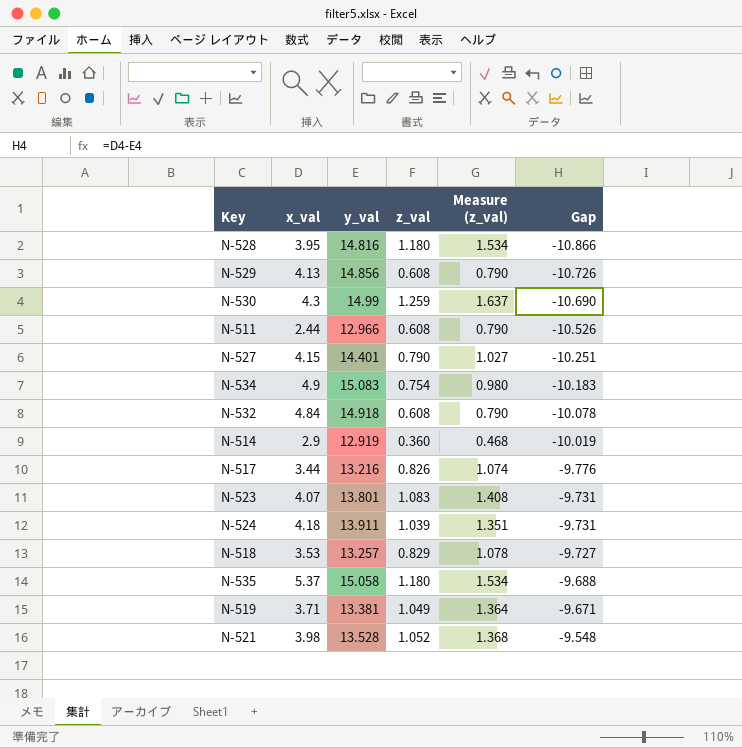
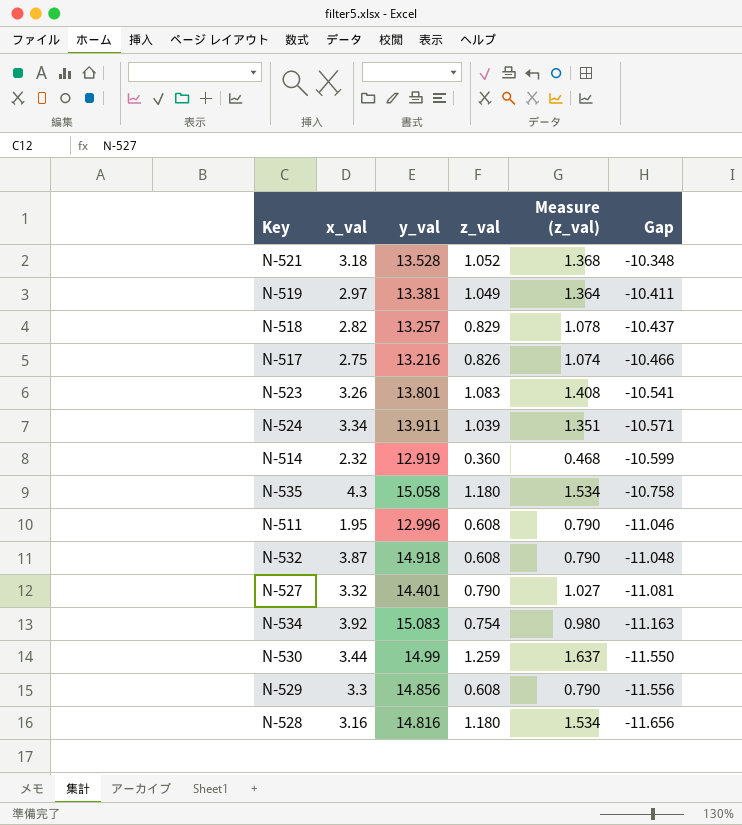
row order: Gap ascending -> Gap descending
N-521 | x_val: 3.98 -> 3.18
N-521 | Gap: -9.548 -> -10.348
N-519 | x_val: 3.71 -> 2.97
N-519 | Gap: -9.671 -> -10.411
N-518 | x_val: 3.53 -> 2.82
N-518 | Gap: -9.727 -> -10.437
N-517 | x_val: 3.44 -> 2.75
N-517 | Gap: -9.776 -> -10.466
N-523 | x_val: 4.07 -> 3.26
N-523 | Gap: -9.731 -> -10.541
N-524 | x_val: 4.18 -> 3.34
N-524 | Gap: -9.731 -> -10.571
N-514 | x_val: 2.9 -> 2.32
N-514 | Gap: -10.019 -> -10.599
N-535 | x_val: 5.37 -> 4.3
N-535 | Gap: -9.688 -> -10.758
N-511 | x_val: 2.44 -> 1.95
N-511 | y_val: 12.966 -> 12.996
N-511 | Gap: -10.526 -> -11.046
N-532 | x_val: 4.84 -> 3.87
N-532 | Gap: -10.078 -> -11.048
N-527 | x_val: 4.15 -> 3.32
N-527 | Gap: -10.251 -> -11.081
N-534 | x_val: 4.9 -> 3.92
N-534 | Gap: -10.183 -> -11.163
N-530 | x_val: 4.3 -> 3.44
N-530 | Gap: -10.690 -> -11.550
N-529 | x_val: 4.13 -> 3.3
N-529 | Gap: -10.726 -> -11.556
N-528 | x_val: 3.95 -> 3.16
N-528 | Gap: -10.866 -> -11.656

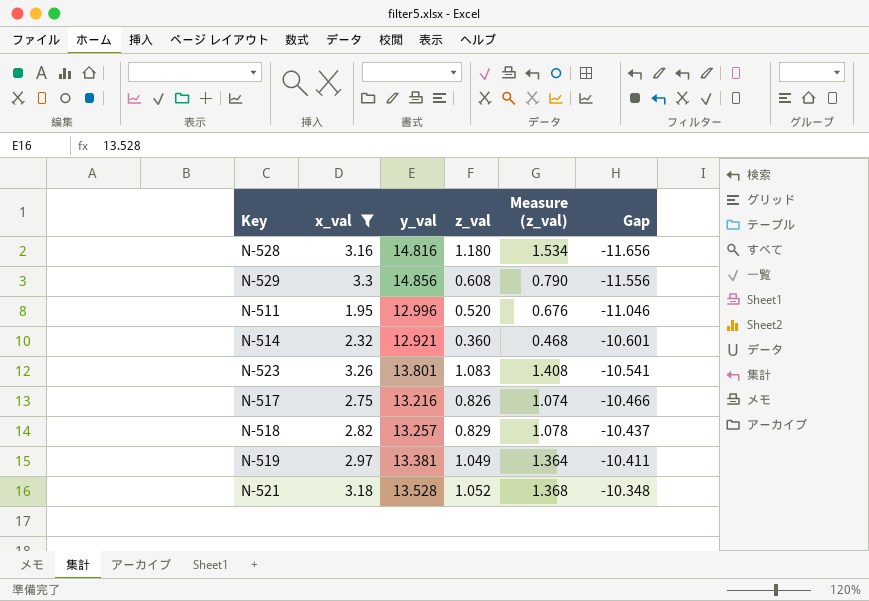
filter: none -> x_val <= 3.3
row order: Gap descending -> Gap ascending
N-511 | z_val: 0.608 -> 0.520
N-511 | Measure (z_val): 0.790 -> 0.676
N-514 | y_val: 12.919 -> 12.921
N-514 | Gap: -10.599 -> -10.601

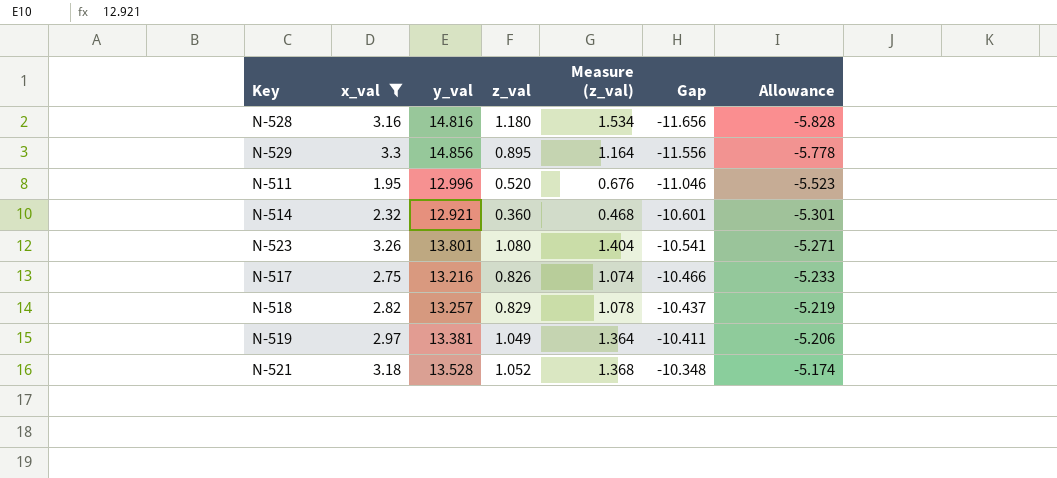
column Allowance | formula: none -> [Gap] * 0.5
N-529 | z_val: 0.608 -> 0.895
N-529 | Measure (z_val): 0.790 -> 1.164
N-523 | z_val: 1.083 -> 1.080
N-523 | Measure (z_val): 1.408 -> 1.404

